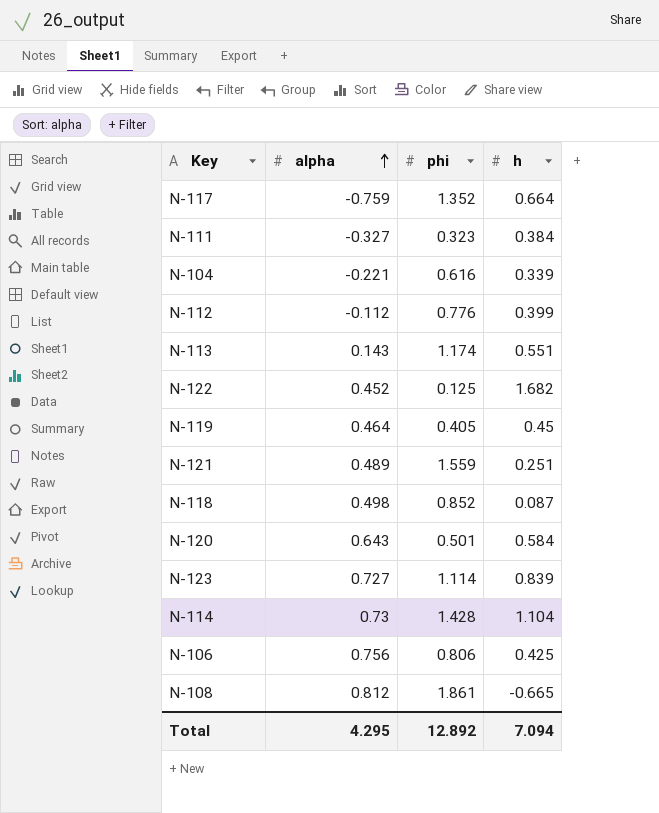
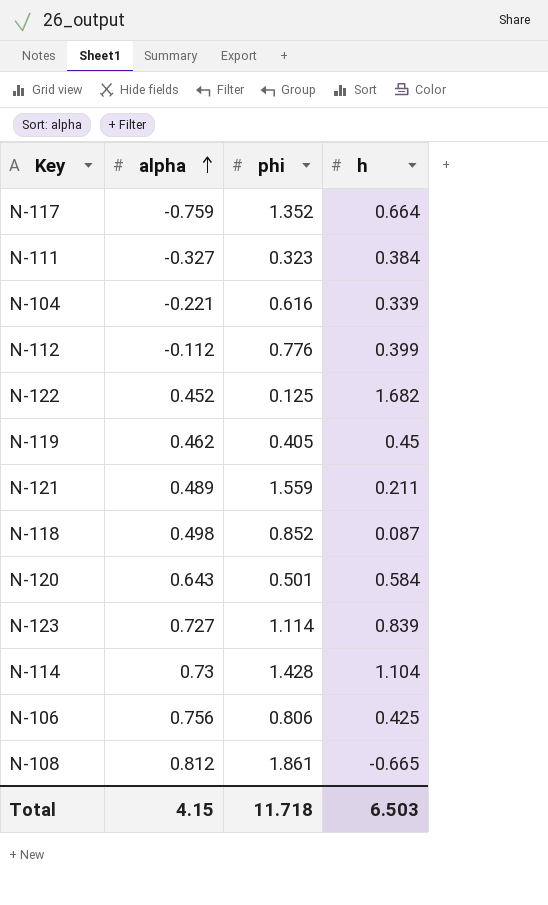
row N-113: 0.143 | 1.174 | 0.551 -> none
N-119 | alpha: 0.464 -> 0.462
N-121 | h: 0.251 -> 0.211
Total | alpha: 4.295 -> 4.15
Total | phi: 12.892 -> 11.718
Total | h: 7.094 -> 6.503

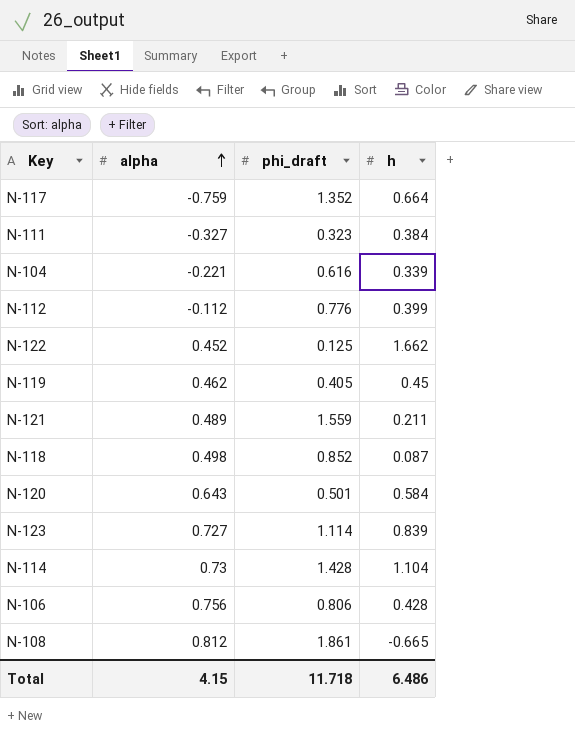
column name: phi -> phi_draft
N-122 | h: 1.682 -> 1.662
N-106 | h: 0.425 -> 0.428
Total | h: 6.503 -> 6.486

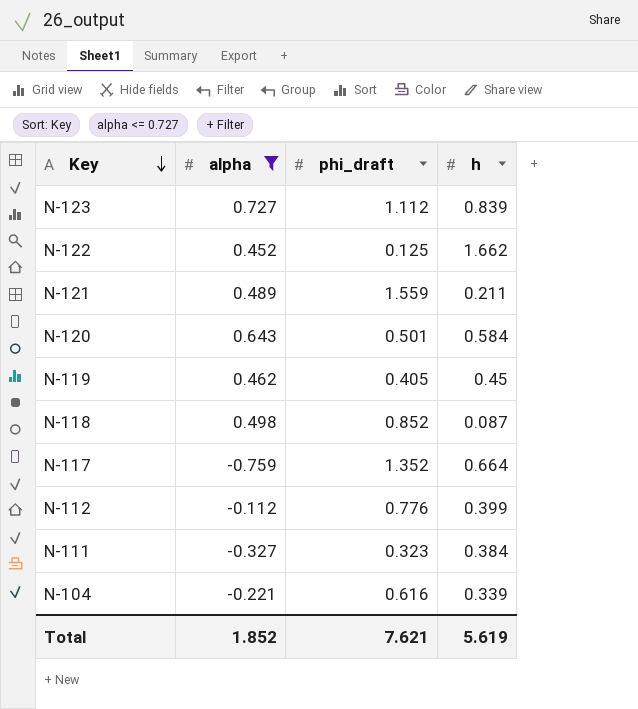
filter: none -> alpha <= 0.727
row order: alpha ascending -> Key descending
N-123 | phi_draft: 1.114 -> 1.112
Total | alpha: 4.15 -> 1.852
Total | phi_draft: 11.718 -> 7.621
Total | h: 6.486 -> 5.619

